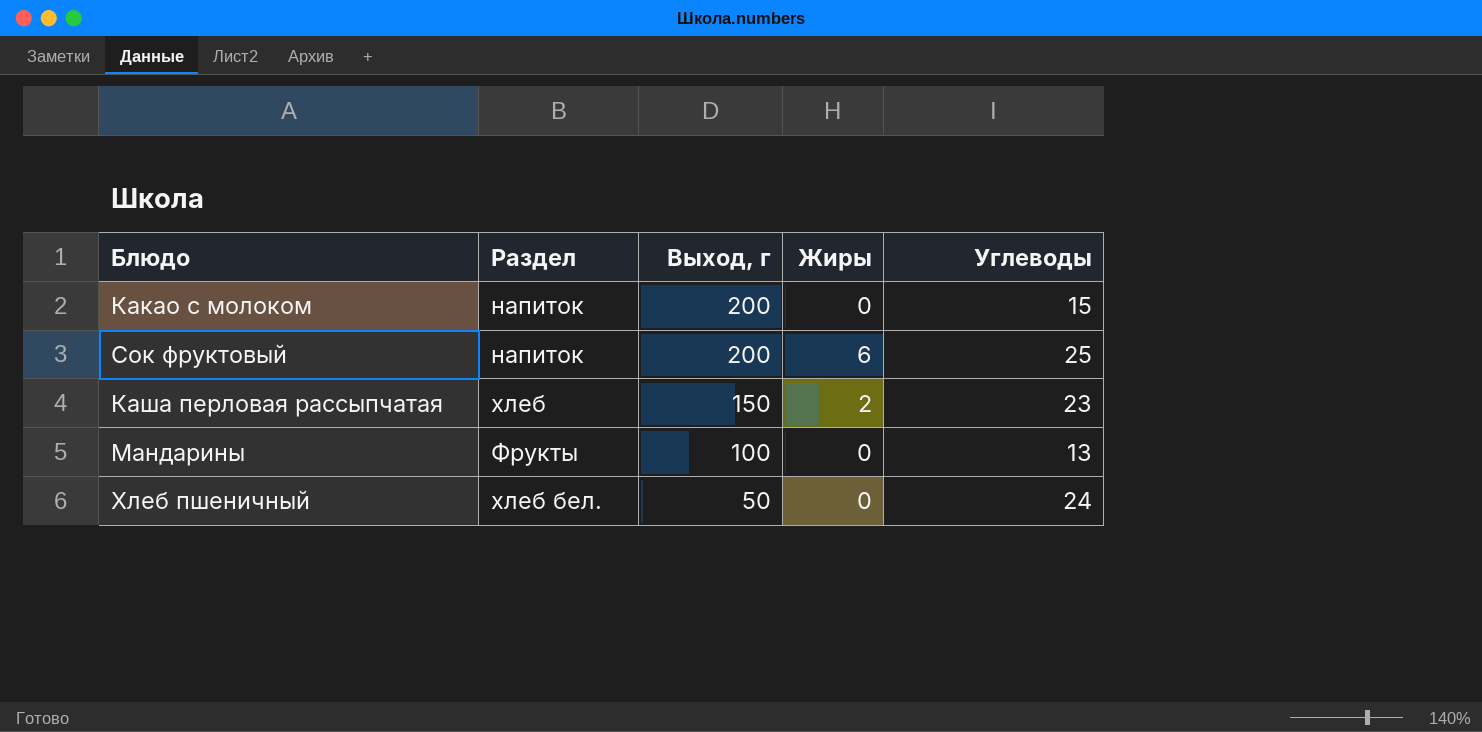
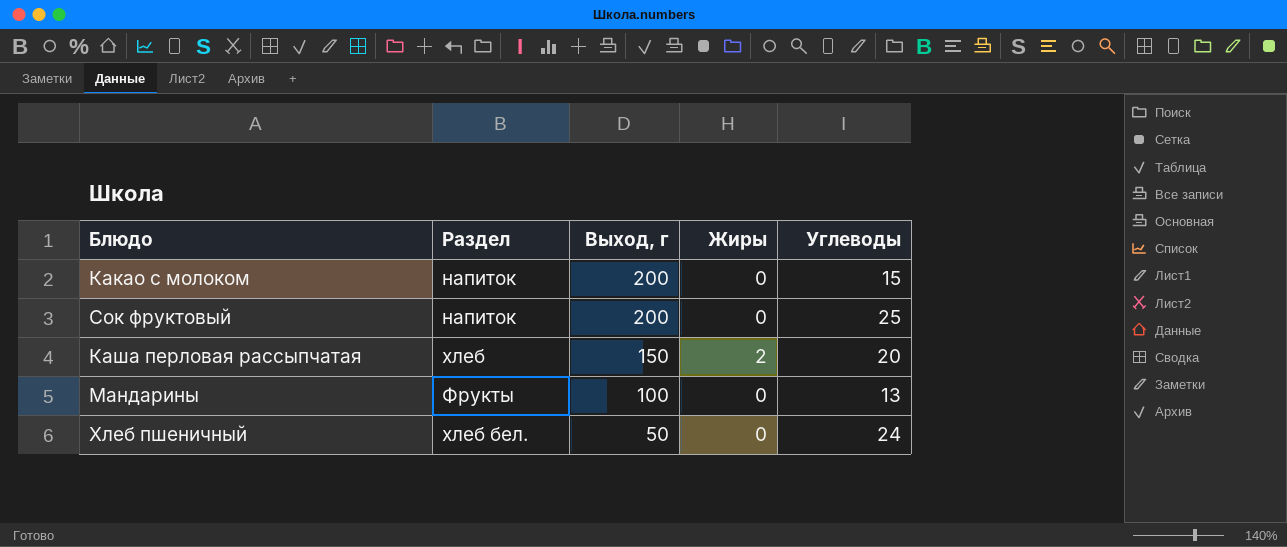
Сок фруктовый | Жиры: 6 -> 0
Каша перловая рассыпчатая | Углеводы: 23 -> 20

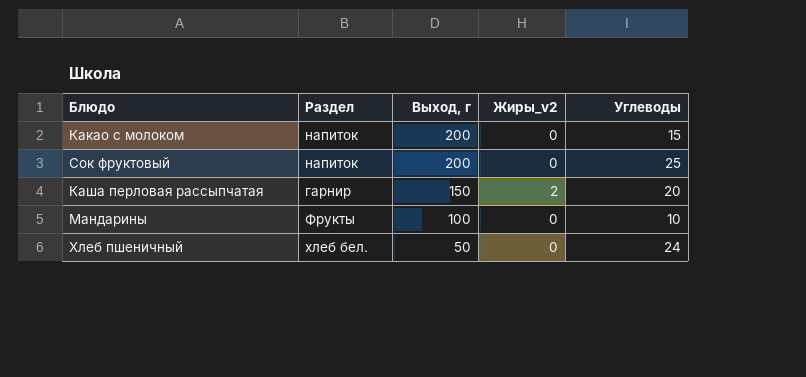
column name: Жиры -> Жиры_v2
Каша перловая рассыпчатая | Раздел: хлеб -> гарнир
Мандарины | Углеводы: 13 -> 10

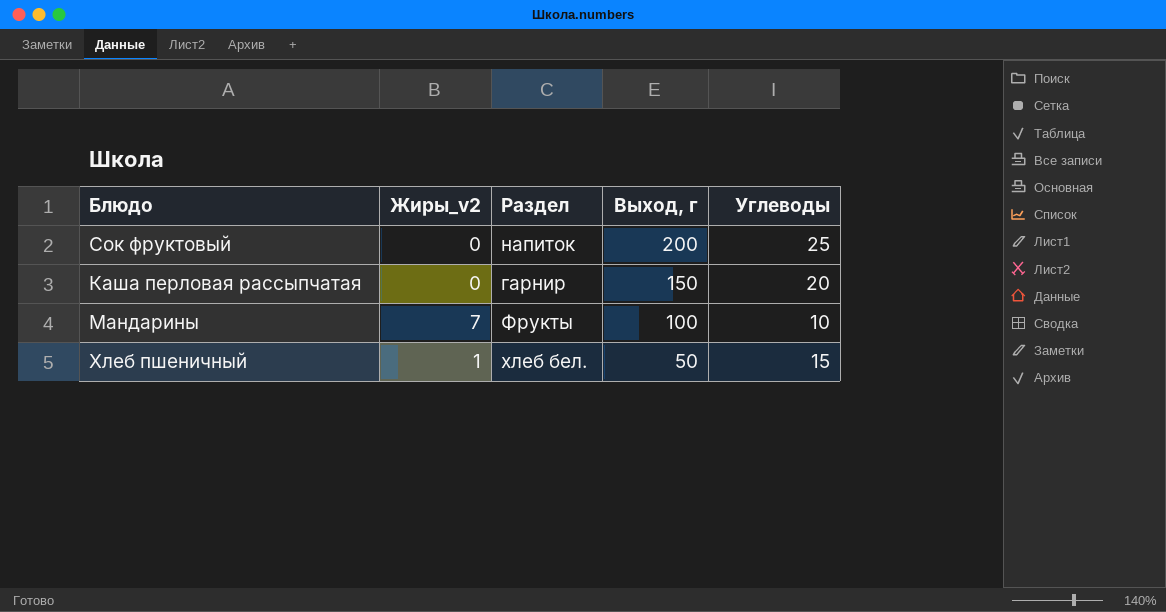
column Жиры_v2 | position: 4 -> 2
row Какао с молоком: напиток | 200 | 0 | 15 -> none
Каша перловая рассыпчатая | Жиры_v2: 2 -> 0
Мандарины | Жиры_v2: 0 -> 7
Хлеб пшеничный | Жиры_v2: 0 -> 1
Хлеб пшеничный | Углеводы: 24 -> 15

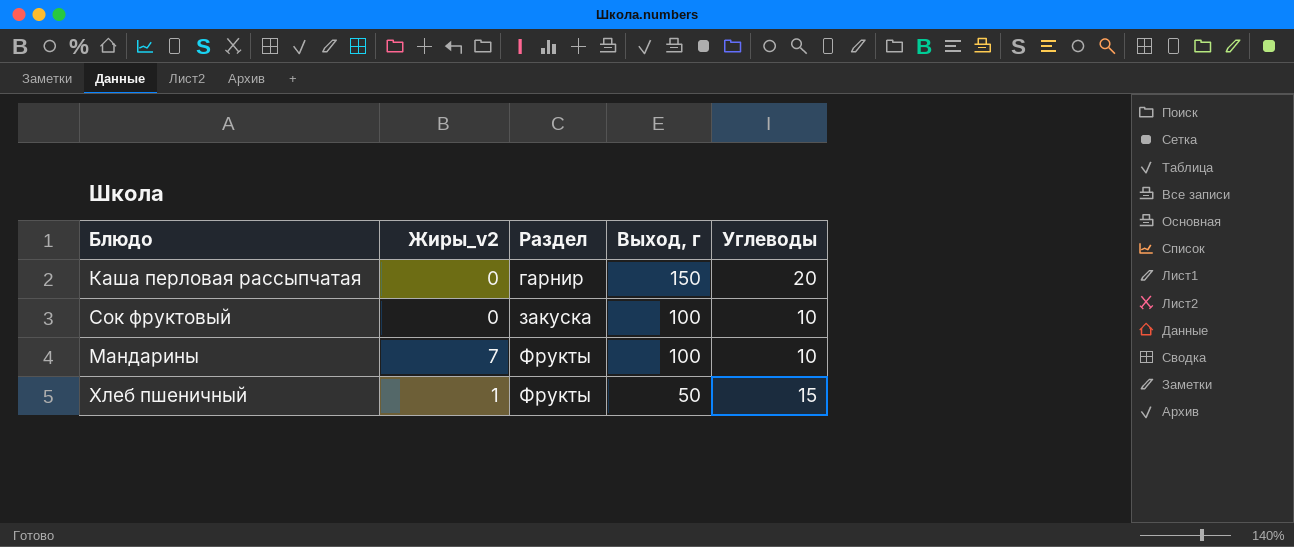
row order: Выход, г descending -> Раздел ascending
Сок фруктовый | Раздел: напиток -> закуска
Сок фруктовый | Выход, г: 200 -> 100
Сок фруктовый | Углеводы: 25 -> 10
Хлеб пшеничный | Раздел: хлеб бел. -> Фрукты

